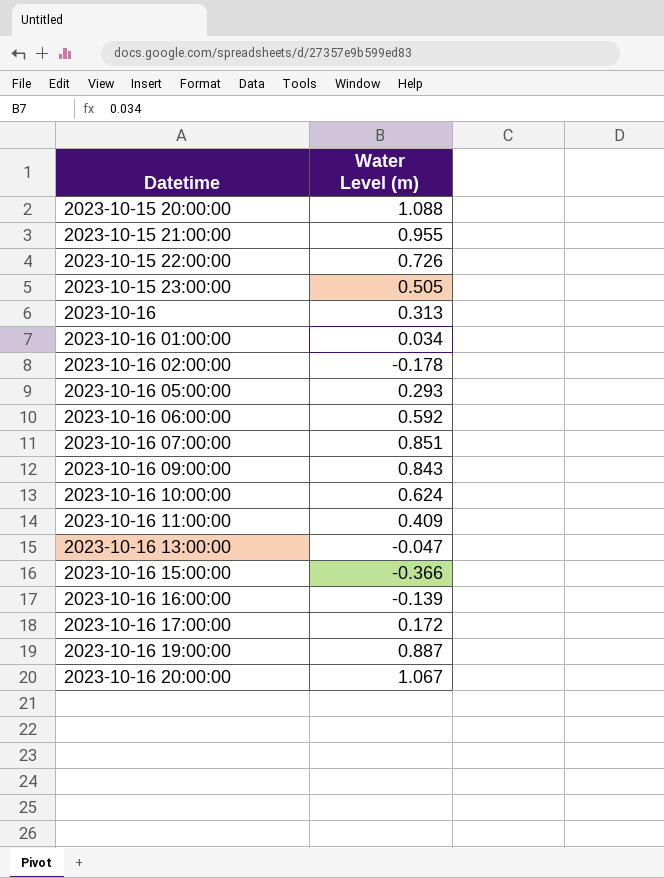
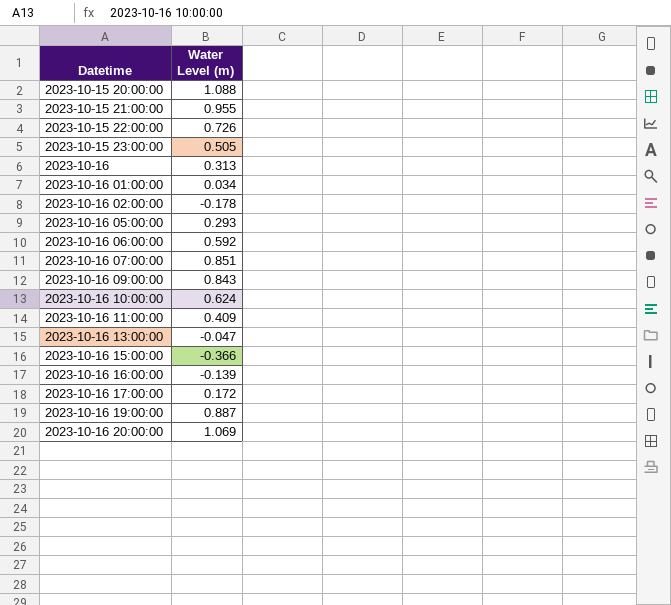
2023-10-16 20:00:00 | Water Level (m): 1.067 -> 1.069

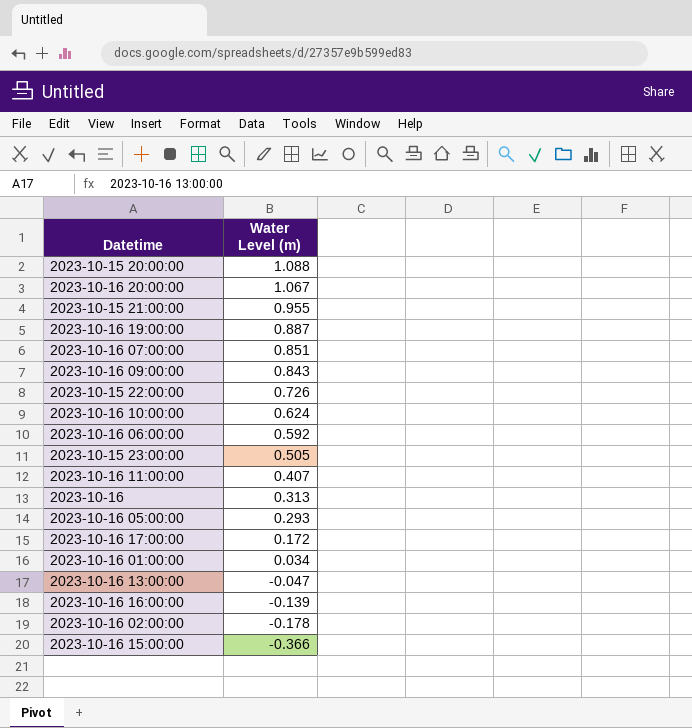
row order: Datetime ascending -> Water Level (m) descending
2023-10-16 20:00:00 | Water Level (m): 1.069 -> 1.067
2023-10-16 11:00:00 | Water Level (m): 0.409 -> 0.407

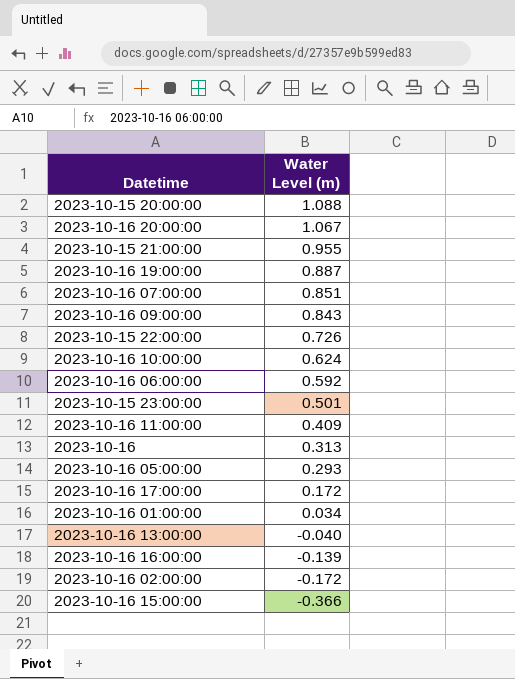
2023-10-15 23:00:00 | Water Level (m): 0.505 -> 0.501
2023-10-16 11:00:00 | Water Level (m): 0.407 -> 0.409
2023-10-16 13:00:00 | Water Level (m): -0.047 -> -0.040
2023-10-16 02:00:00 | Water Level (m): -0.178 -> -0.172

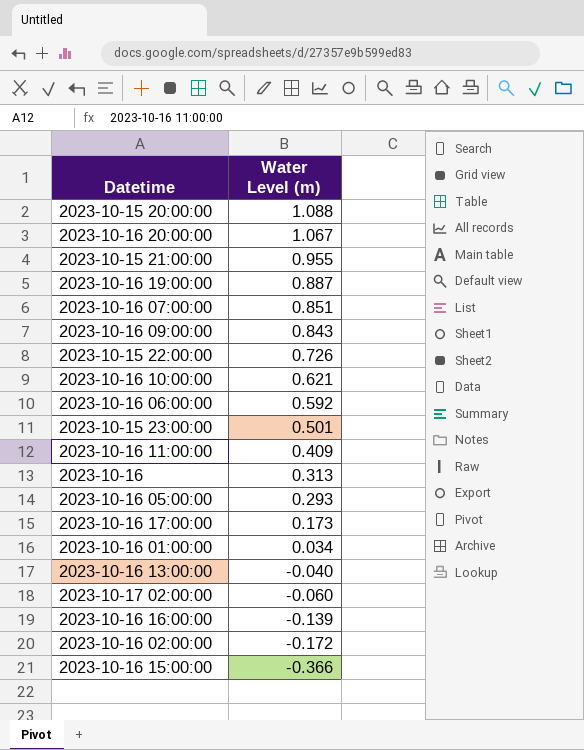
2023-10-16 10:00:00 | Water Level (m): 0.624 -> 0.621
2023-10-16 17:00:00 | Water Level (m): 0.172 -> 0.173
row 2023-10-17 02:00:00: none -> -0.060

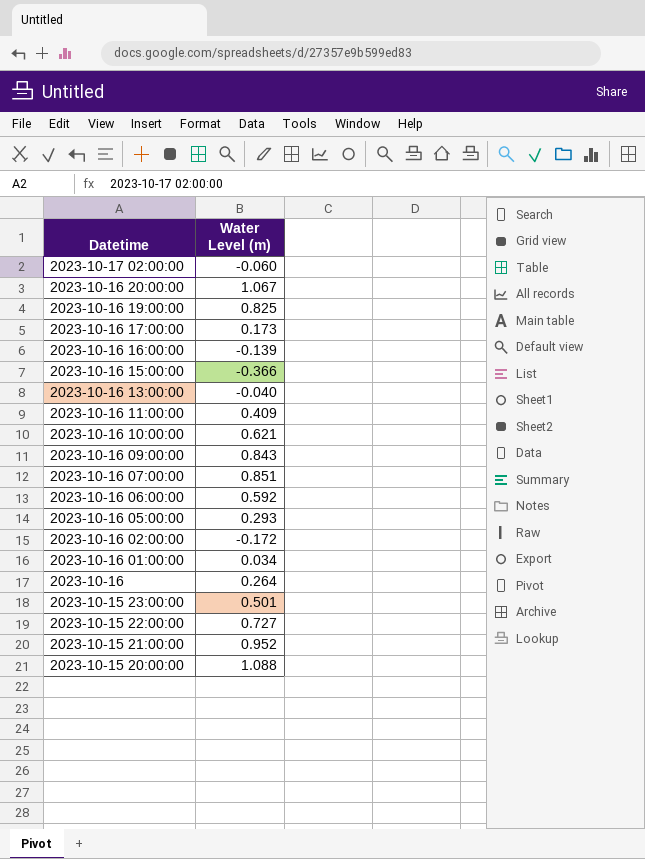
row order: Water Level (m) descending -> Datetime descending
2023-10-16 19:00:00 | Water Level (m): 0.887 -> 0.825
2023-10-16 | Water Level (m): 0.313 -> 0.264
2023-10-15 22:00:00 | Water Level (m): 0.726 -> 0.727
2023-10-15 21:00:00 | Water Level (m): 0.955 -> 0.952

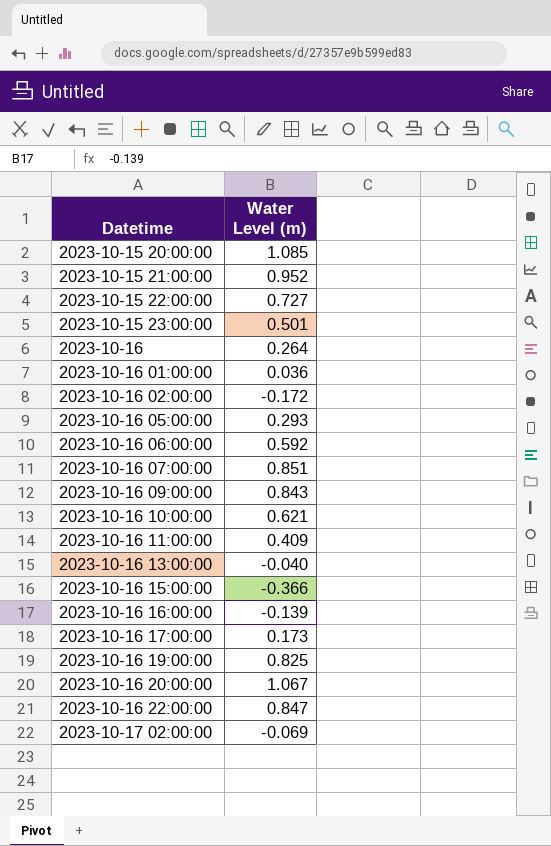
row order: Datetime descending -> Datetime ascending
2023-10-15 20:00:00 | Water Level (m): 1.088 -> 1.085
2023-10-16 01:00:00 | Water Level (m): 0.034 -> 0.036
row 2023-10-16 22:00:00: none -> 0.847
2023-10-17 02:00:00 | Water Level (m): -0.060 -> -0.069

